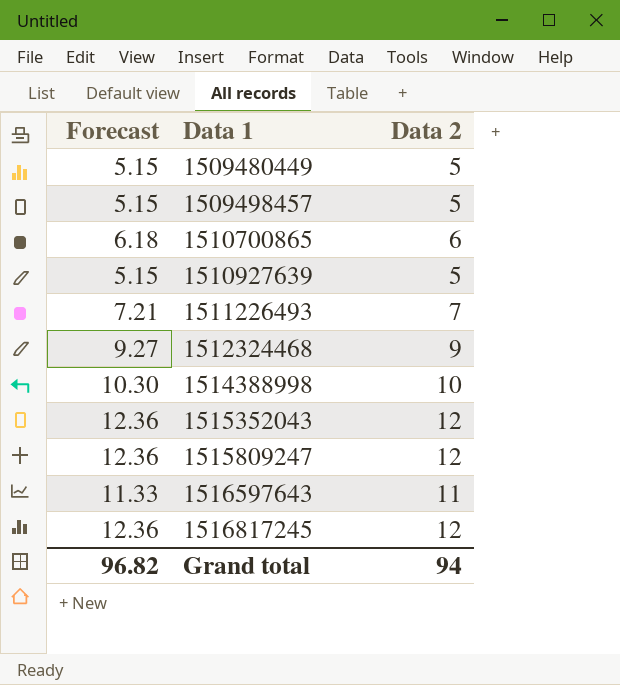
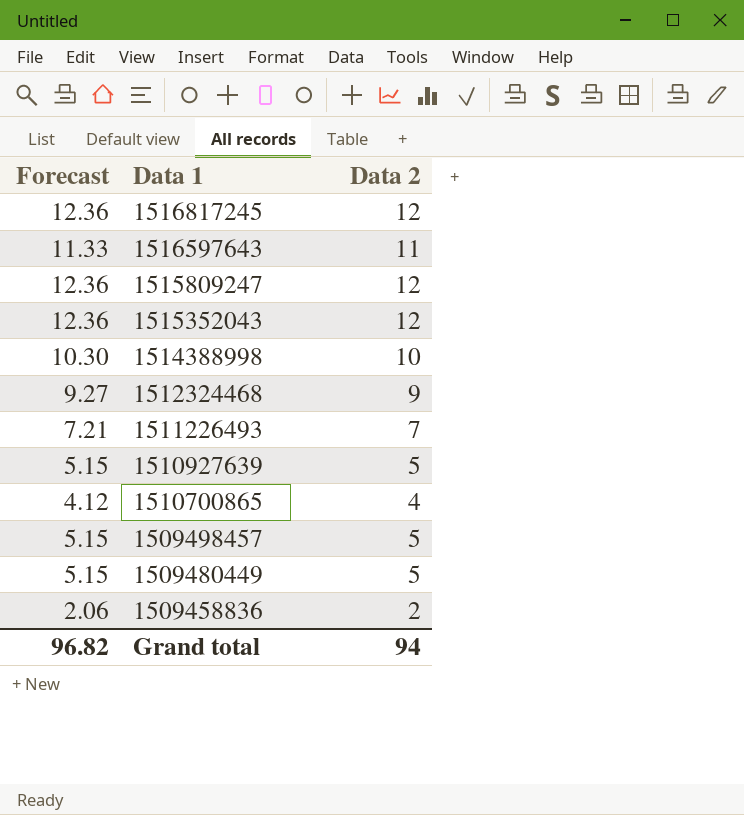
row order: Data 1 ascending -> Data 1 descending
1510700865 | Forecast: 6.18 -> 4.12
1510700865 | Data 2: 6 -> 4
row 1509458836: none -> 2.06 | 2

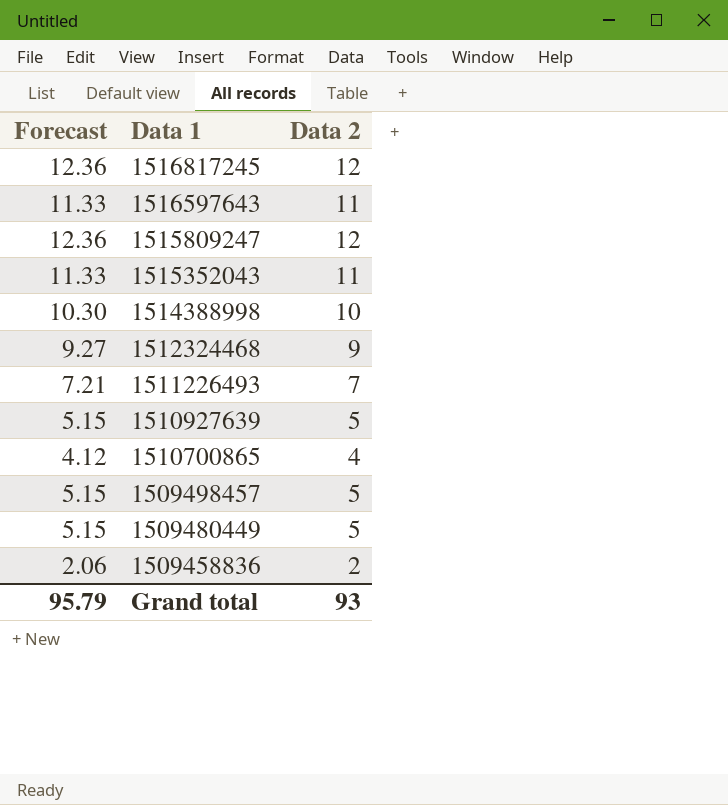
1515352043 | Forecast: 12.36 -> 11.33
1515352043 | Data 2: 12 -> 11
Grand total | Forecast: 96.82 -> 95.79
Grand total | Data 2: 94 -> 93

